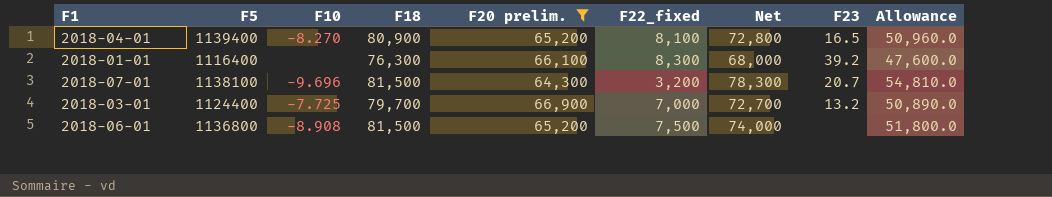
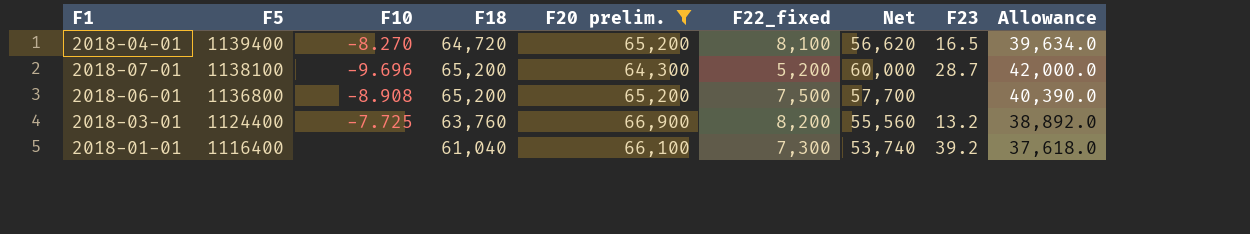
row order: none -> F5 descending
2018-04-01 | F18: 80,900 -> 64,720
2018-04-01 | Net: 72,800 -> 56,620
2018-04-01 | Allowance: 50,960.0 -> 39,634.0
2018-07-01 | F18: 81,500 -> 65,200
2018-07-01 | F22_fixed: 3,200 -> 5,200
2018-07-01 | Net: 78,300 -> 60,000
2018-07-01 | F23: 20.7 -> 28.7
2018-07-01 | Allowance: 54,810.0 -> 42,000.0
2018-06-01 | F18: 81,500 -> 65,200
2018-06-01 | Net: 74,000 -> 57,700
2018-06-01 | Allowance: 51,800.0 -> 40,390.0
2018-03-01 | F18: 79,700 -> 63,760
2018-03-01 | F22_fixed: 7,000 -> 8,200
2018-03-01 | Net: 72,700 -> 55,560
2018-03-01 | Allowance: 50,890.0 -> 38,892.0
2018-01-01 | F18: 76,300 -> 61,040
2018-01-01 | F22_fixed: 8,300 -> 7,300
2018-01-01 | Net: 68,000 -> 53,740
2018-01-01 | Allowance: 47,600.0 -> 37,618.0

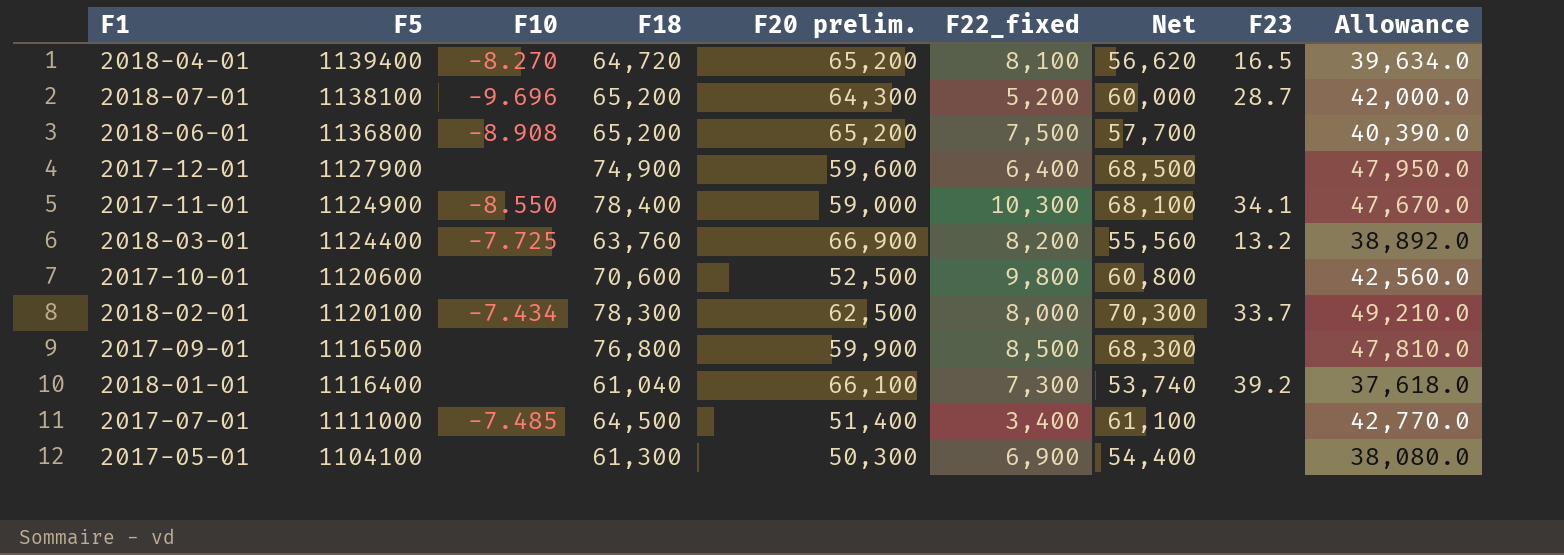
filter: F20 prelim. >= 64,300 -> none

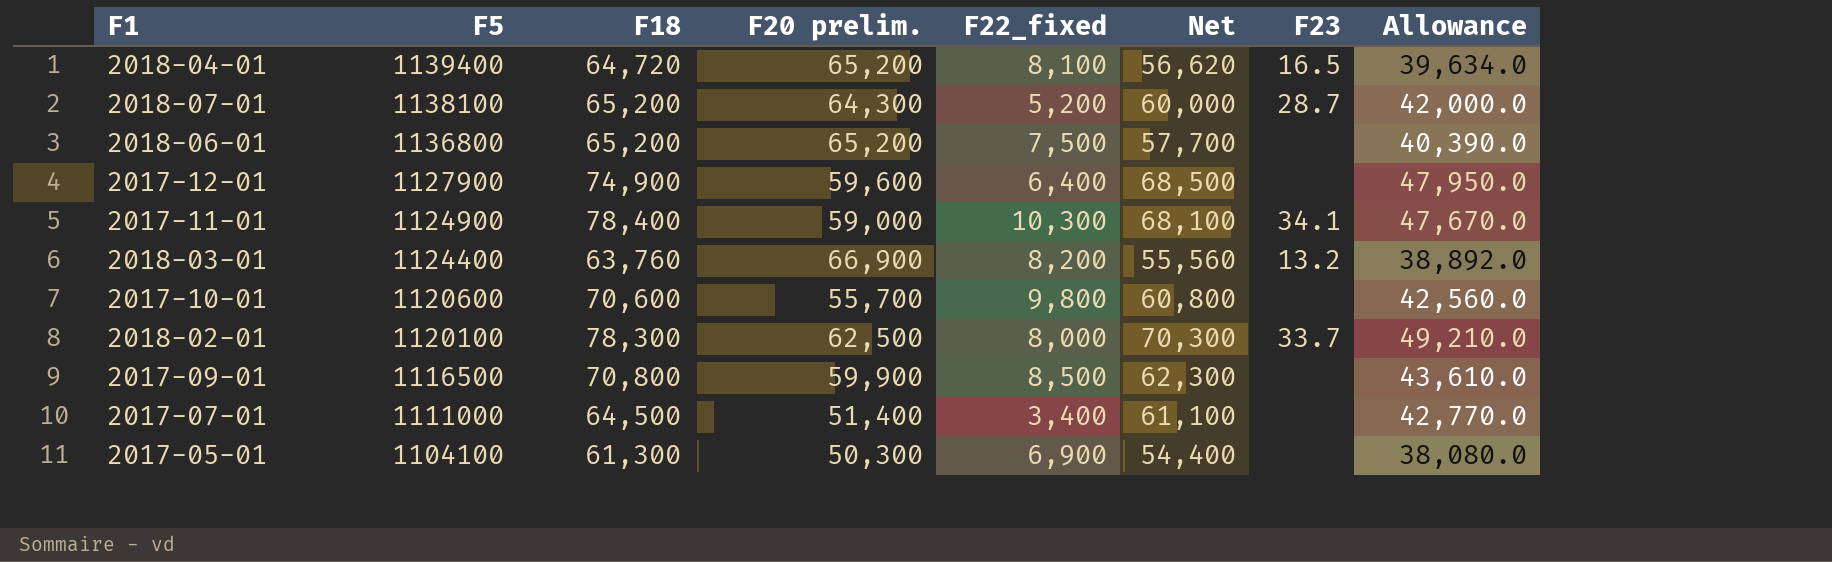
column F10 | position: 3 -> none
row 2018-01-01: 1116400 | none | 61,040 | 66,100 | 7,300 | 53,740 | 39.2 | 37,618.0 -> none
2017-10-01 | F20 prelim.: 52,500 -> 55,700
2017-09-01 | F18: 76,800 -> 70,800
2017-09-01 | Net: 68,300 -> 62,300
2017-09-01 | Allowance: 47,810.0 -> 43,610.0

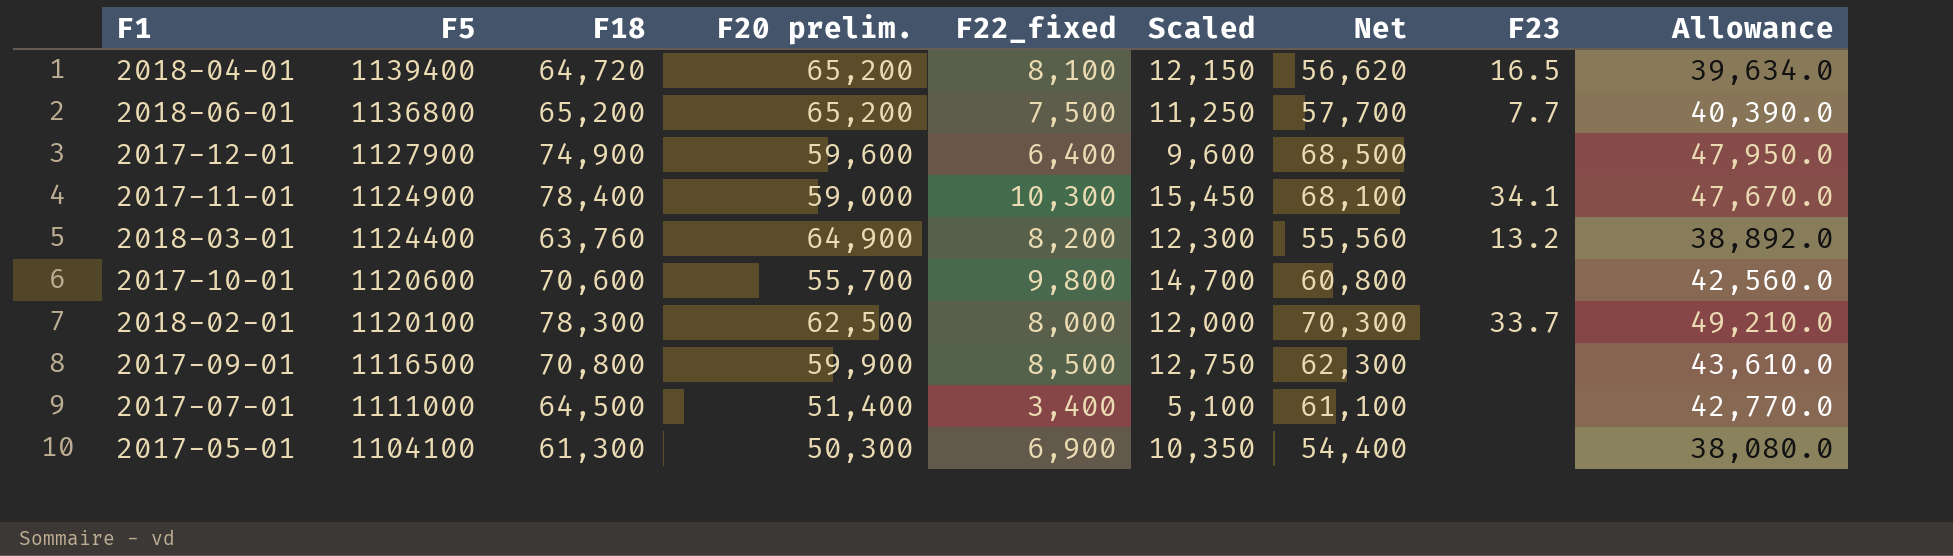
column Scaled | formula: none -> [F22_fixed] * 1.5
row 2018-07-01: 1138100 | 65,200 | 64,300 | 5,200 | 60,000 | 28.7 | 42,000.0 -> none
2018-06-01 | F23: none -> 7.7
2018-03-01 | F20 prelim.: 66,900 -> 64,900

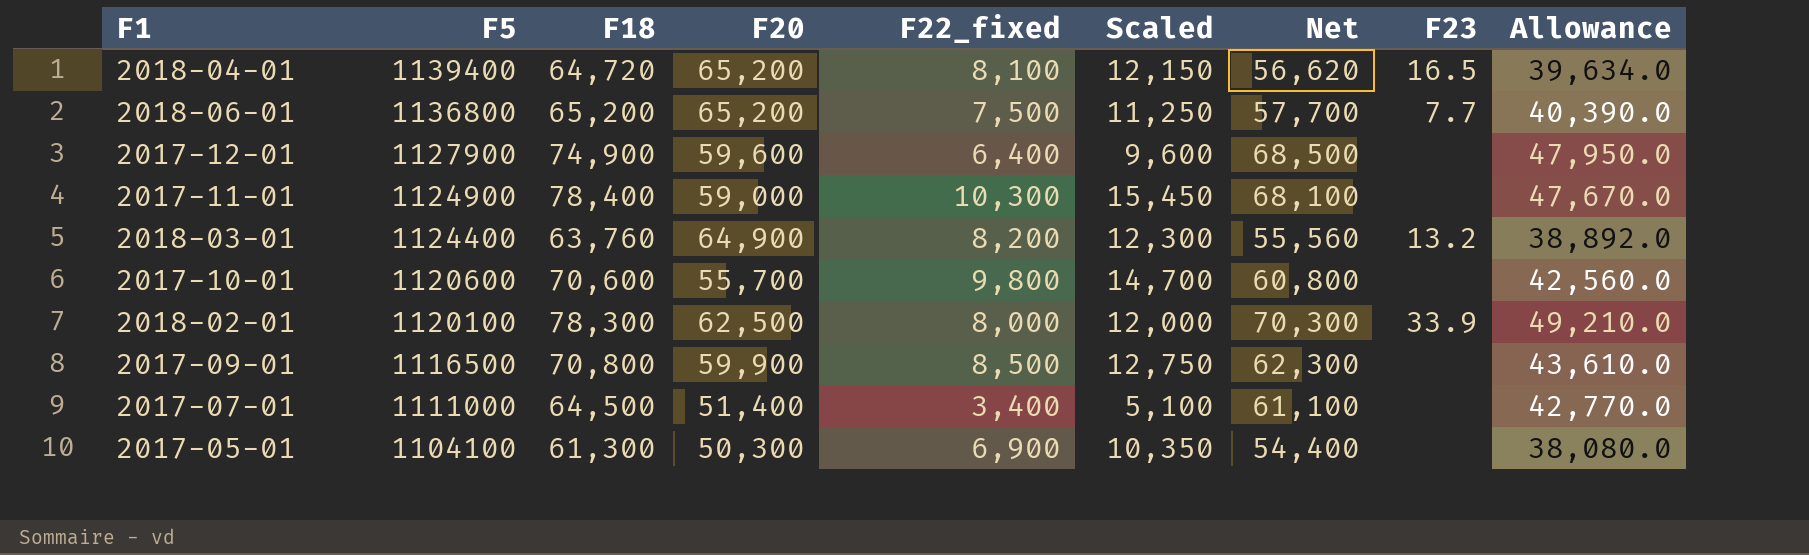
column name: F20 prelim. -> F20
2017-11-01 | F23: 34.1 -> none
2018-02-01 | F23: 33.7 -> 33.9

